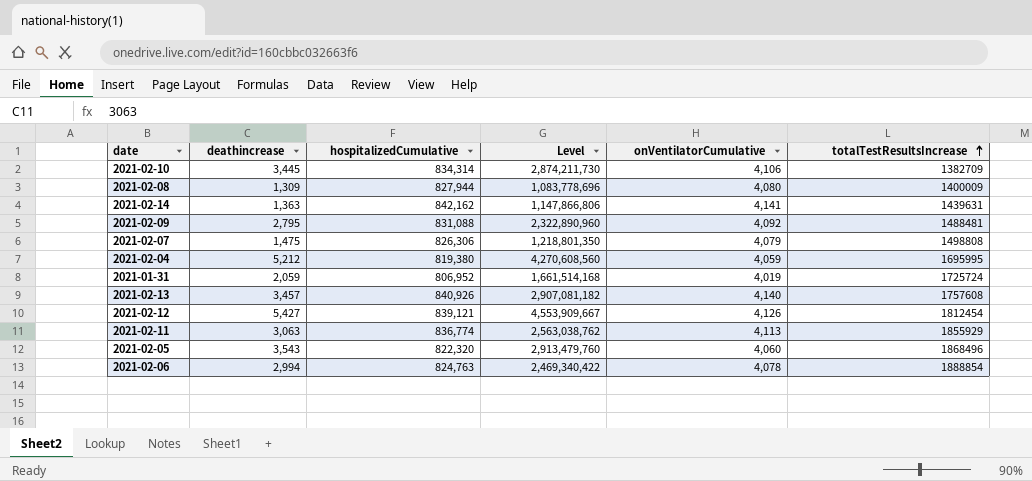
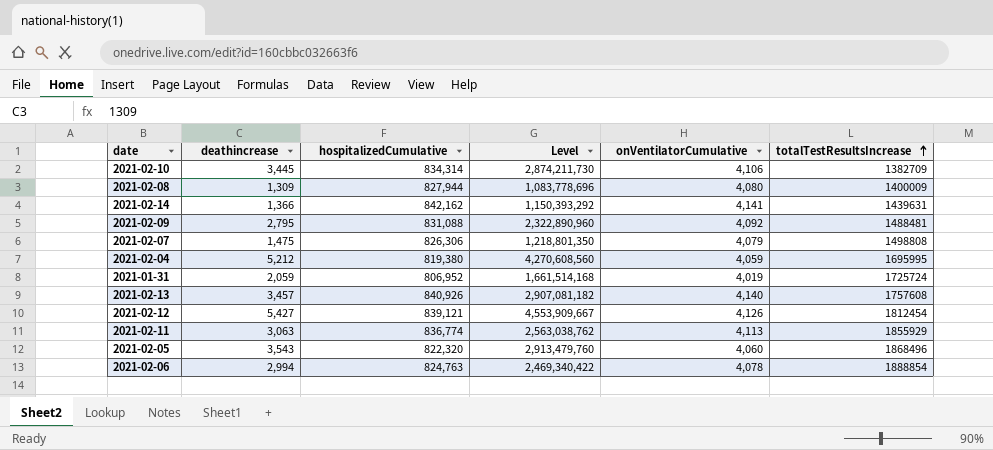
2021-02-14 | deathincrease: 1,363 -> 1,366
2021-02-14 | Level: 1,147,866,806 -> 1,150,393,292

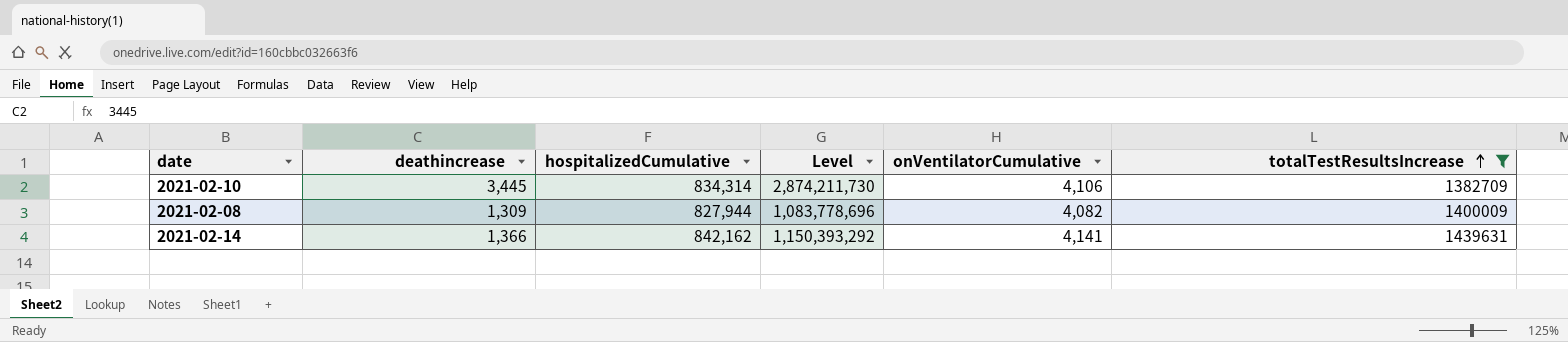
filter: none -> totalTestResultsIncrease <= 1439631
2021-02-08 | onVentilatorCumulative: 4,080 -> 4,082

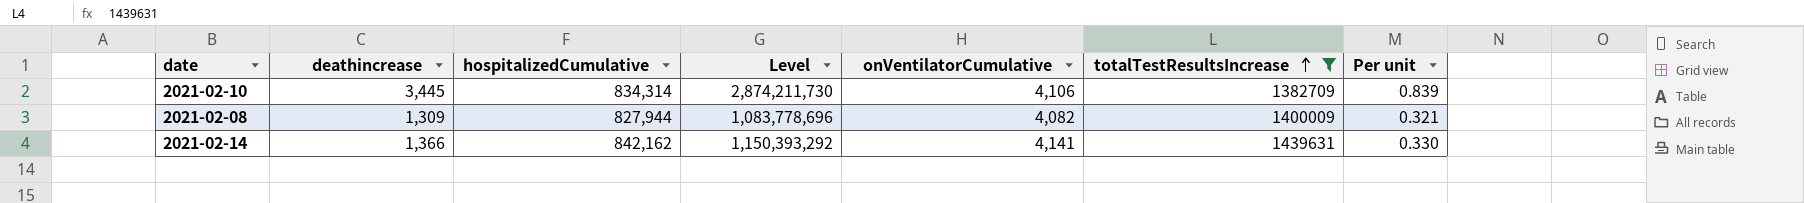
column Per unit | formula: none -> [deathincrease] / [onVentilatorCumulative]

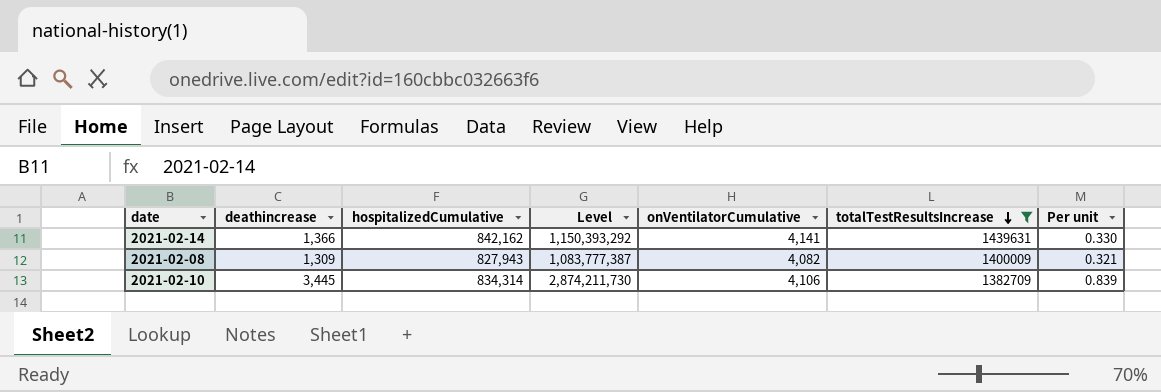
row order: totalTestResultsIncrease ascending -> totalTestResultsIncrease descending
2021-02-08 | hospitalizedCumulative: 827,944 -> 827,943
2021-02-08 | Level: 1,083,778,696 -> 1,083,777,387

